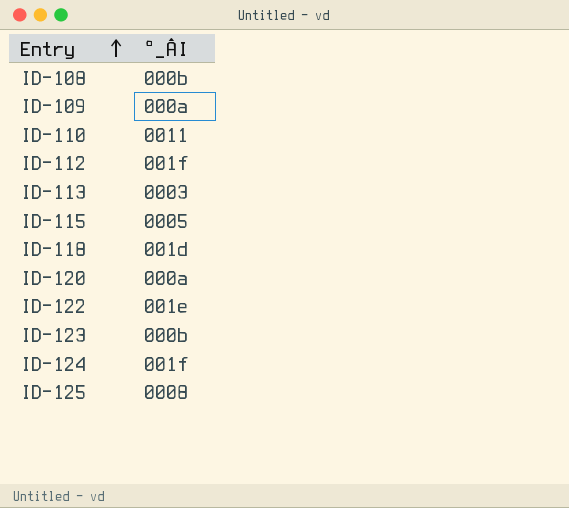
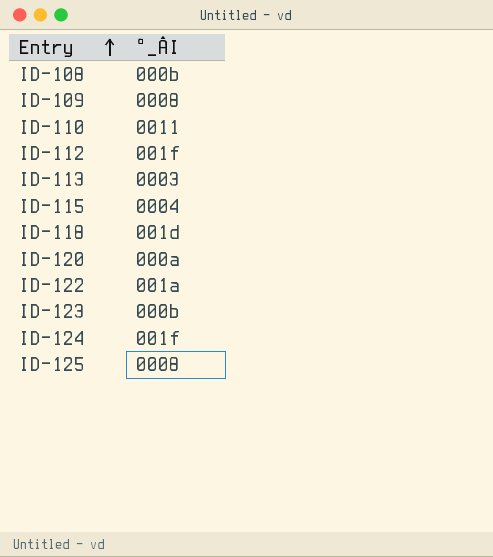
ID-109 | °_ÂI: 000a -> 0008
ID-115 | °_ÂI: 0005 -> 0004
ID-122 | °_ÂI: 001e -> 001a

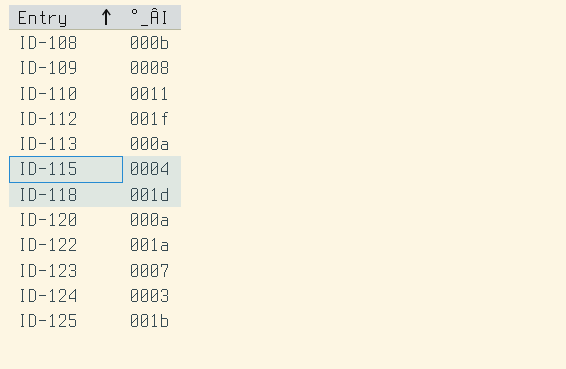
ID-113 | °_ÂI: 0003 -> 000a
ID-123 | °_ÂI: 000b -> 0007
ID-124 | °_ÂI: 001f -> 0003
ID-125 | °_ÂI: 0008 -> 001b

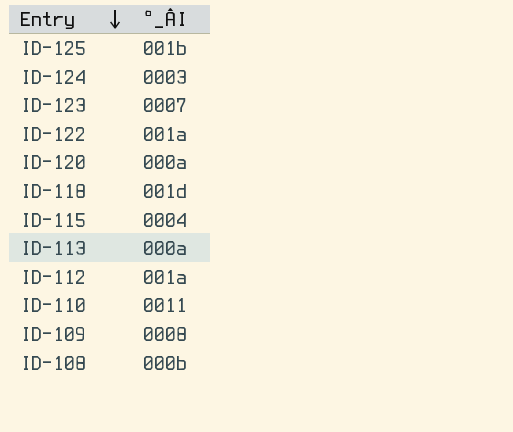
row order: Entry ascending -> Entry descending
ID-112 | °_ÂI: 001f -> 001a

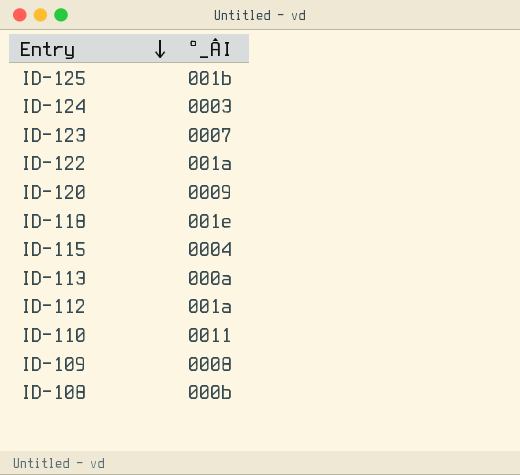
ID-120 | °_ÂI: 000a -> 0009
ID-118 | °_ÂI: 001d -> 001e

